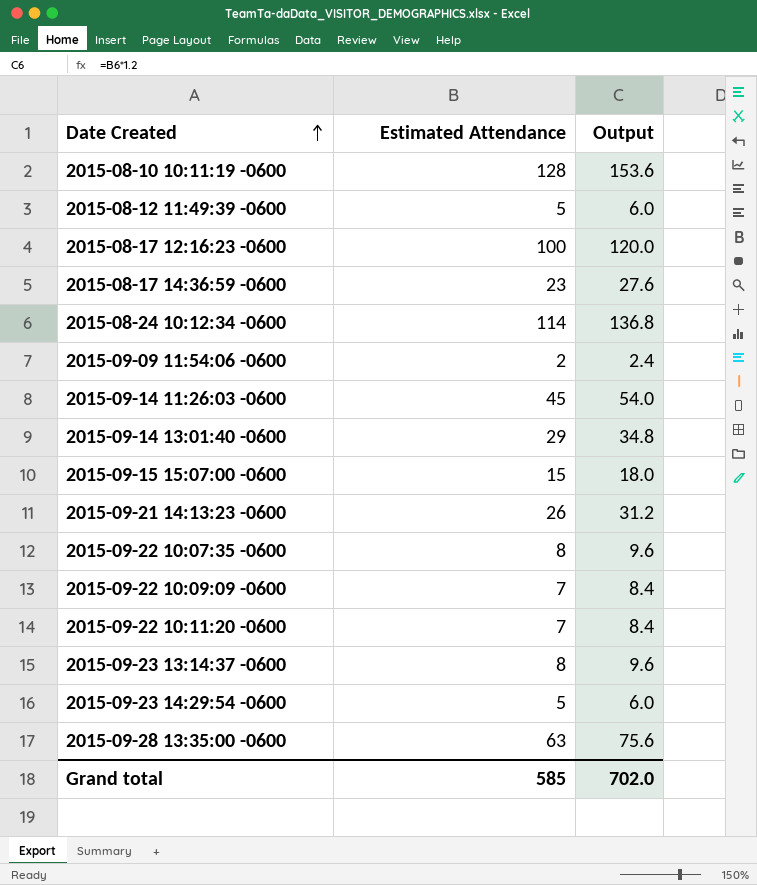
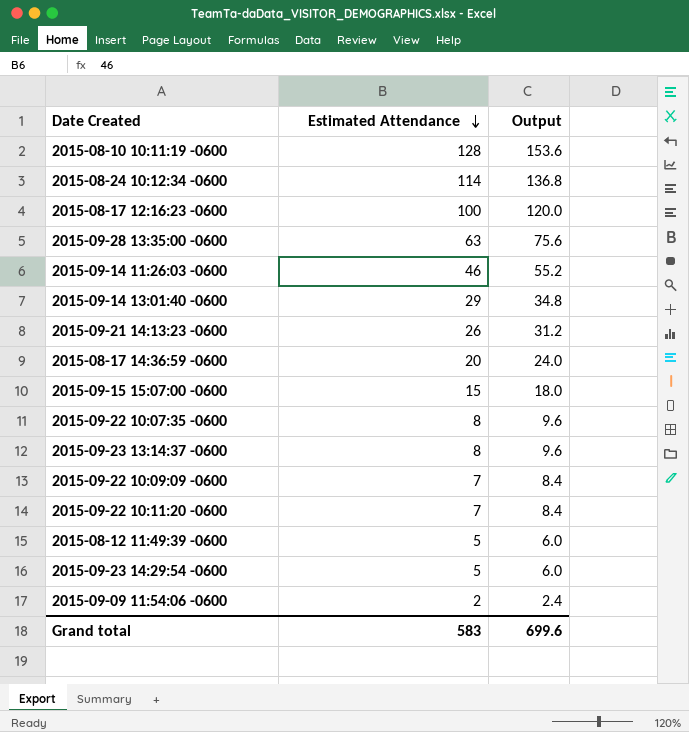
row order: Date Created ascending -> Estimated Attendance descending
2015-09-14 11:26:03 -0600 | Estimated Attendance: 45 -> 46
2015-09-14 11:26:03 -0600 | Output: 54.0 -> 55.2
2015-08-17 14:36:59 -0600 | Estimated Attendance: 23 -> 20
2015-08-17 14:36:59 -0600 | Output: 27.6 -> 24.0
Grand total | Estimated Attendance: 585 -> 583
Grand total | Output: 702.0 -> 699.6

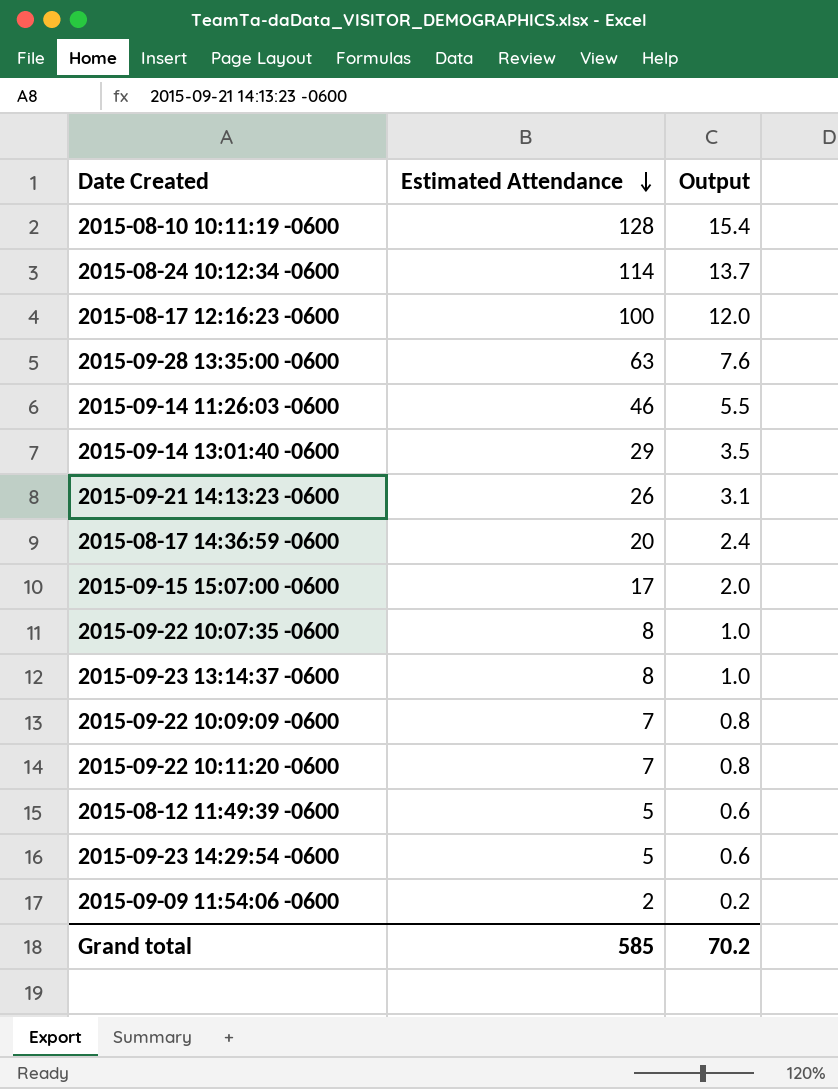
column Output | formula: [Estimated Attendance] * 1.2 -> [Estimated Attendance] * 0.12
2015-09-15 15:07:00 -0600 | Estimated Attendance: 15 -> 17
Grand total | Estimated Attendance: 583 -> 585
Grand total | Output: 699.6 -> 70.2

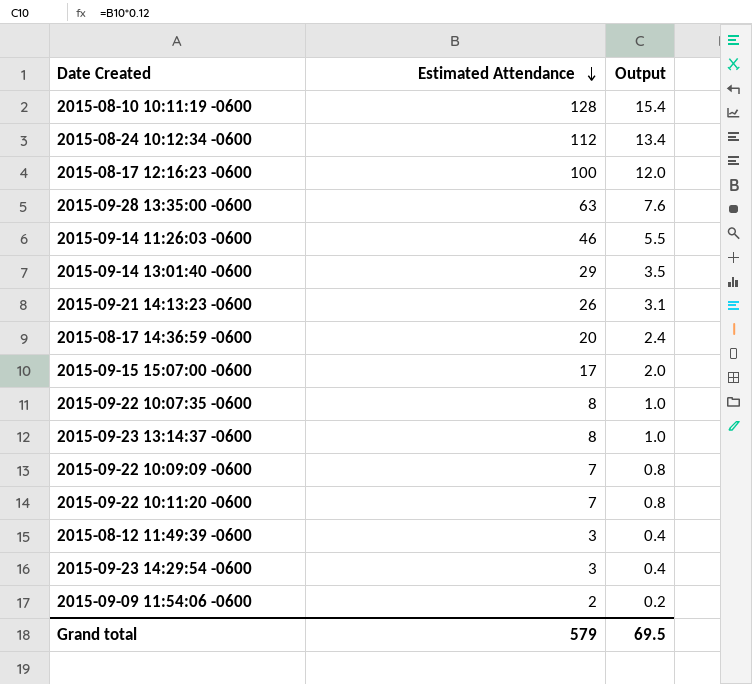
2015-08-24 10:12:34 -0600 | Estimated Attendance: 114 -> 112
2015-08-24 10:12:34 -0600 | Output: 13.7 -> 13.4
2015-08-12 11:49:39 -0600 | Estimated Attendance: 5 -> 3
2015-08-12 11:49:39 -0600 | Output: 0.6 -> 0.4
2015-09-23 14:29:54 -0600 | Estimated Attendance: 5 -> 3
2015-09-23 14:29:54 -0600 | Output: 0.6 -> 0.4
Grand total | Estimated Attendance: 585 -> 579
Grand total | Output: 70.2 -> 69.5

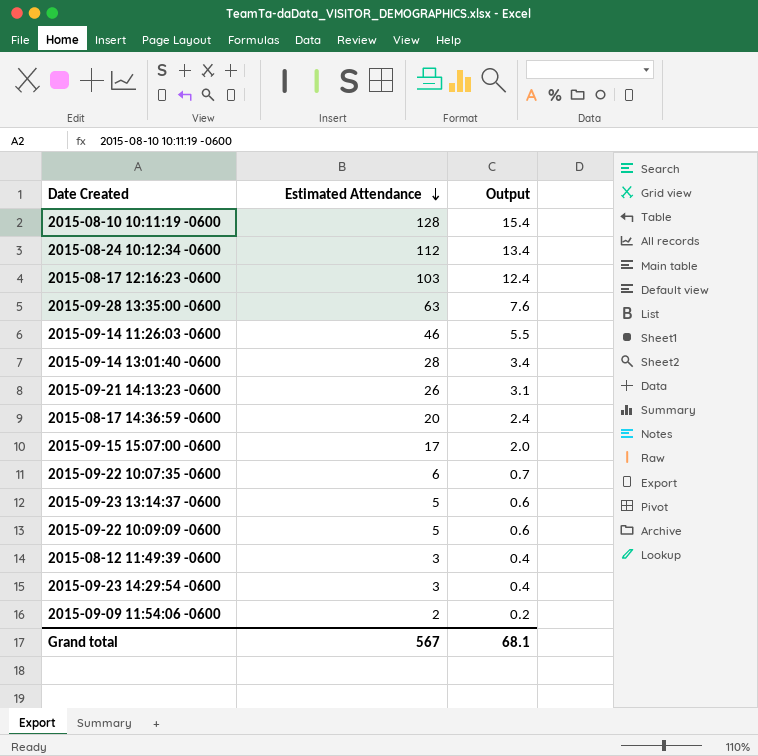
row 2015-09-22 10:11:20 -0600: 7 | 0.8 -> none
2015-08-17 12:16:23 -0600 | Estimated Attendance: 100 -> 103
2015-08-17 12:16:23 -0600 | Output: 12.0 -> 12.4
2015-09-14 13:01:40 -0600 | Estimated Attendance: 29 -> 28
2015-09-14 13:01:40 -0600 | Output: 3.5 -> 3.4
2015-09-22 10:07:35 -0600 | Estimated Attendance: 8 -> 6
2015-09-22 10:07:35 -0600 | Output: 1.0 -> 0.7
2015-09-23 13:14:37 -0600 | Estimated Attendance: 8 -> 5
2015-09-23 13:14:37 -0600 | Output: 1.0 -> 0.6
2015-09-22 10:09:09 -0600 | Estimated Attendance: 7 -> 5
2015-09-22 10:09:09 -0600 | Output: 0.8 -> 0.6
Grand total | Estimated Attendance: 579 -> 567
Grand total | Output: 69.5 -> 68.1

